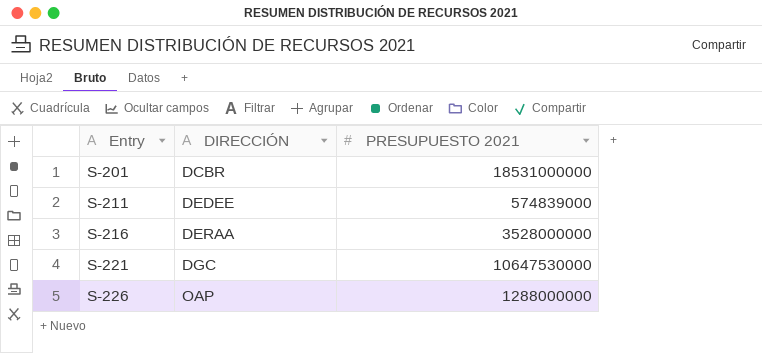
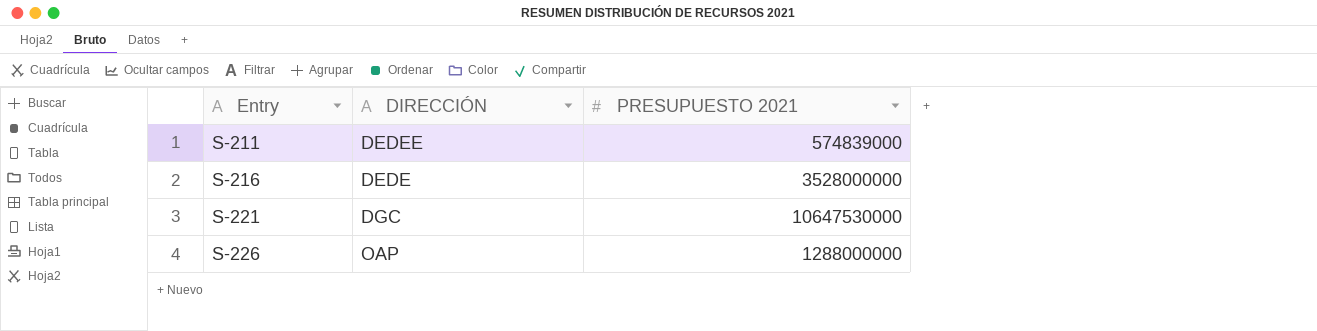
row S-201: DCBR | 18531000000 -> none
S-216 | DIRECCIÓN: DERAA -> DEDE

